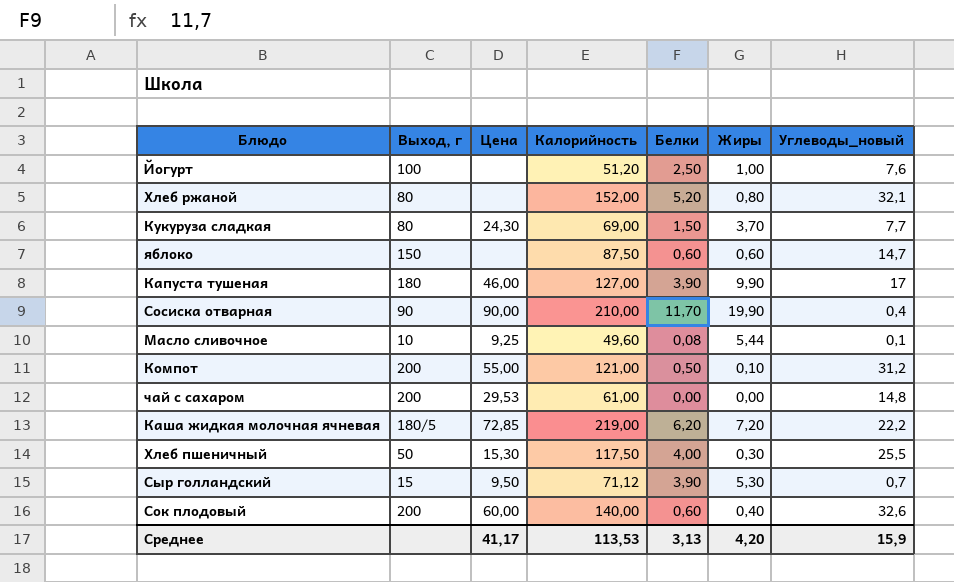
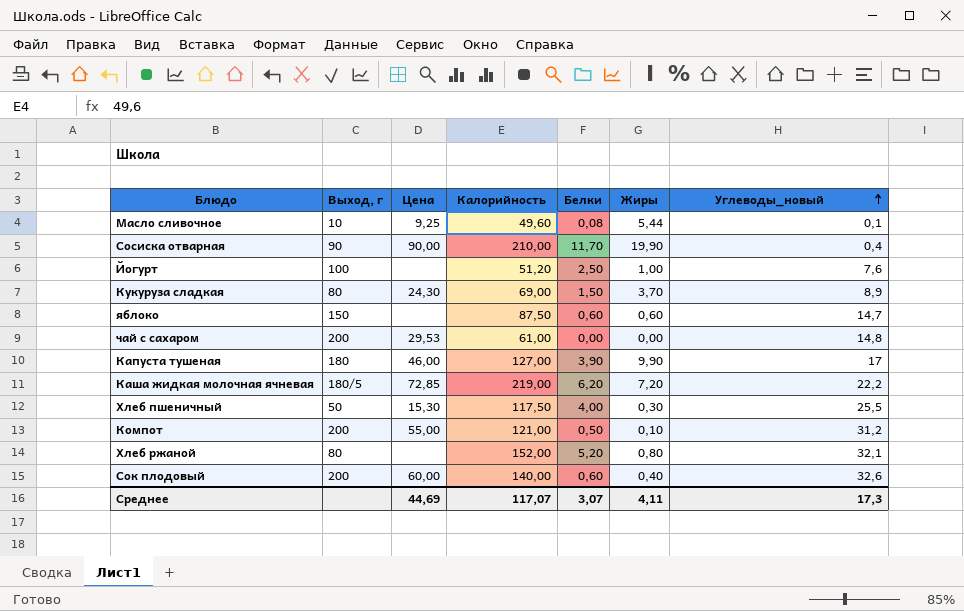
row order: none -> Углеводы_новый ascending
row Сыр голландский: 15 | 9,50 | 71,12 | 3,90 | 5,30 | 0,7 -> none
Кукуруза сладкая | Углеводы_новый: 7,7 -> 8,9
Среднее | Цена: 41,17 -> 44,69
Среднее | Калорийность: 113,53 -> 117,07
Среднее | Белки: 3,13 -> 3,07
Среднее | Жиры: 4,20 -> 4,11
Среднее | Углеводы_новый: 15,9 -> 17,3

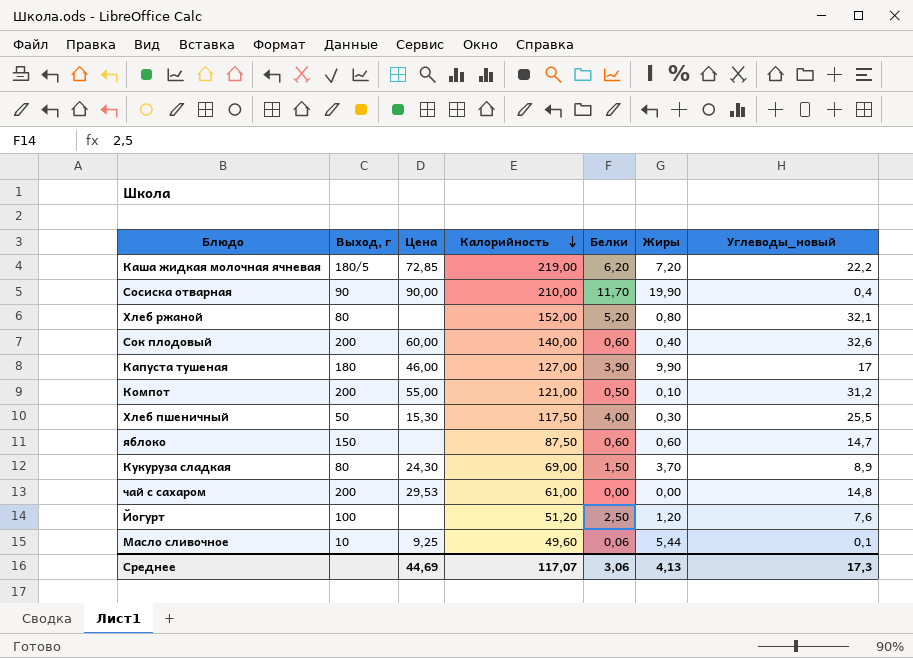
row order: Углеводы_новый ascending -> Калорийность descending
Йогурт | Жиры: 1,00 -> 1,20
Масло сливочное | Белки: 0,08 -> 0,06
Среднее | Белки: 3,07 -> 3,06
Среднее | Жиры: 4,11 -> 4,13

